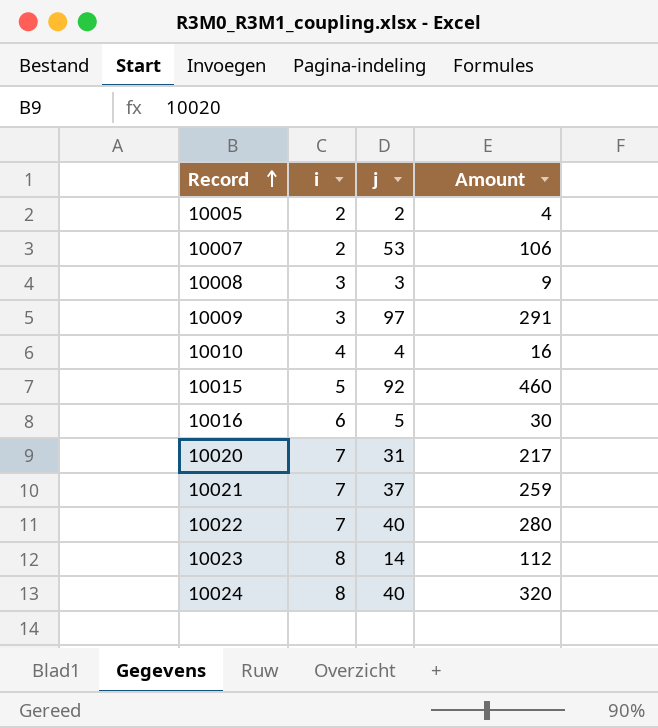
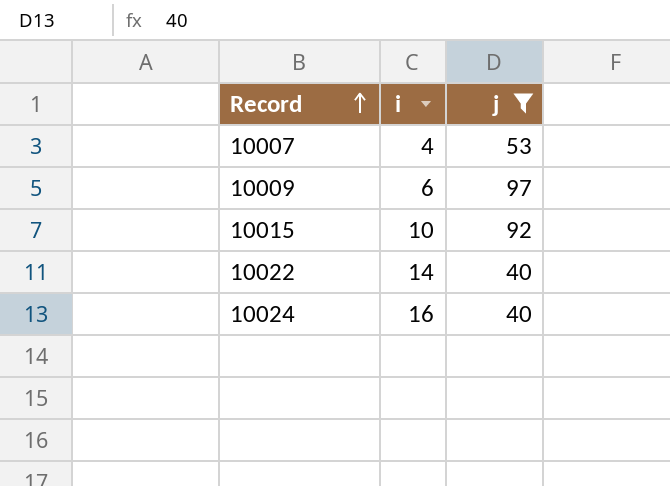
filter: none -> j >= 40
column Amount | formula: [i] * [j] -> none
10007 | i: 2 -> 4
10009 | i: 3 -> 6
10015 | i: 5 -> 10
10022 | i: 7 -> 14
10024 | i: 8 -> 16

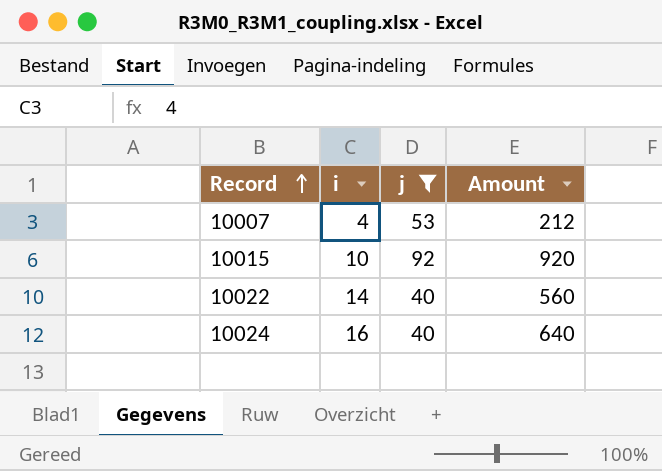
column Amount | formula: none -> [i] * [j]
row 10009: 6 | 97 -> none

